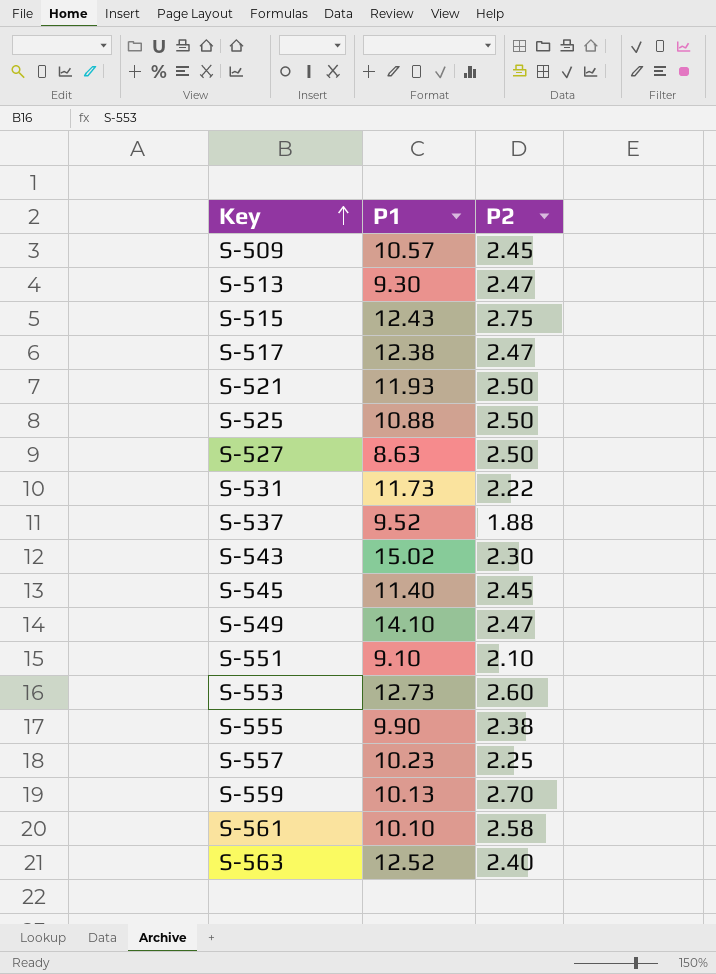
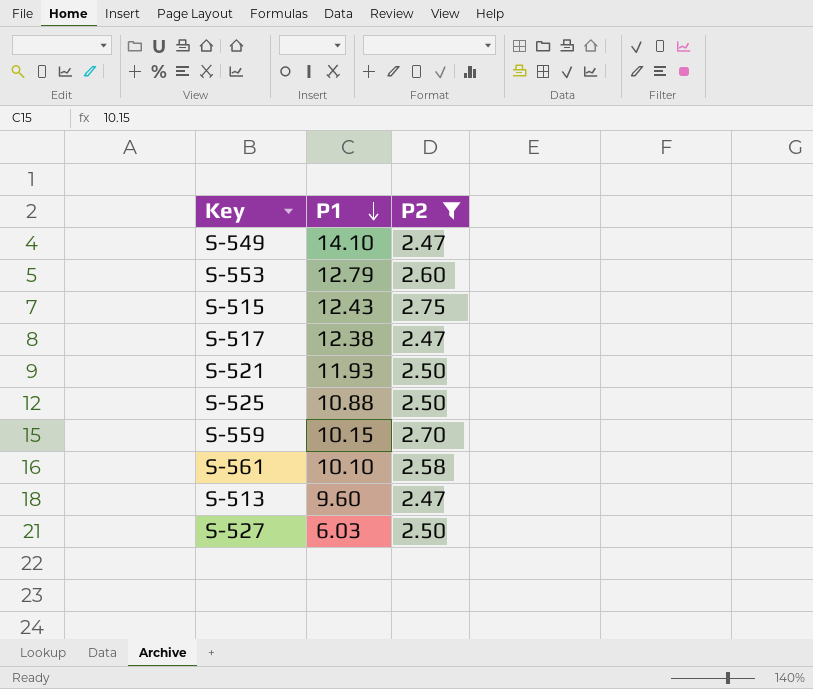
filter: none -> P2 >= 2.47
row order: Key ascending -> P1 descending
S-553 | P1: 12.73 -> 12.79
S-559 | P1: 10.13 -> 10.15
S-513 | P1: 9.30 -> 9.60
S-527 | P1: 8.63 -> 6.03

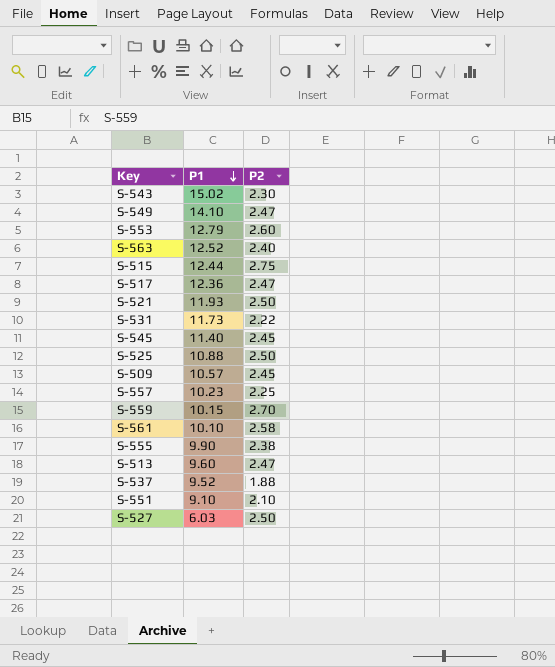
filter: P2 >= 2.47 -> none
S-515 | P1: 12.43 -> 12.44
S-517 | P1: 12.38 -> 12.36

